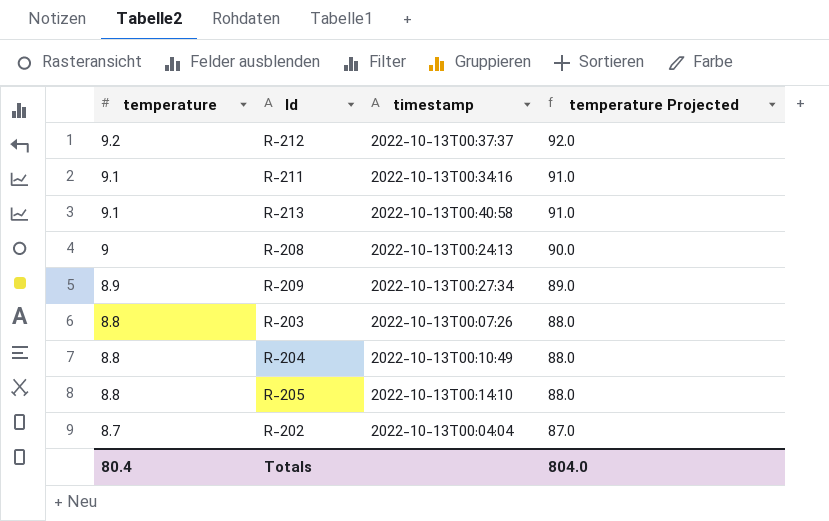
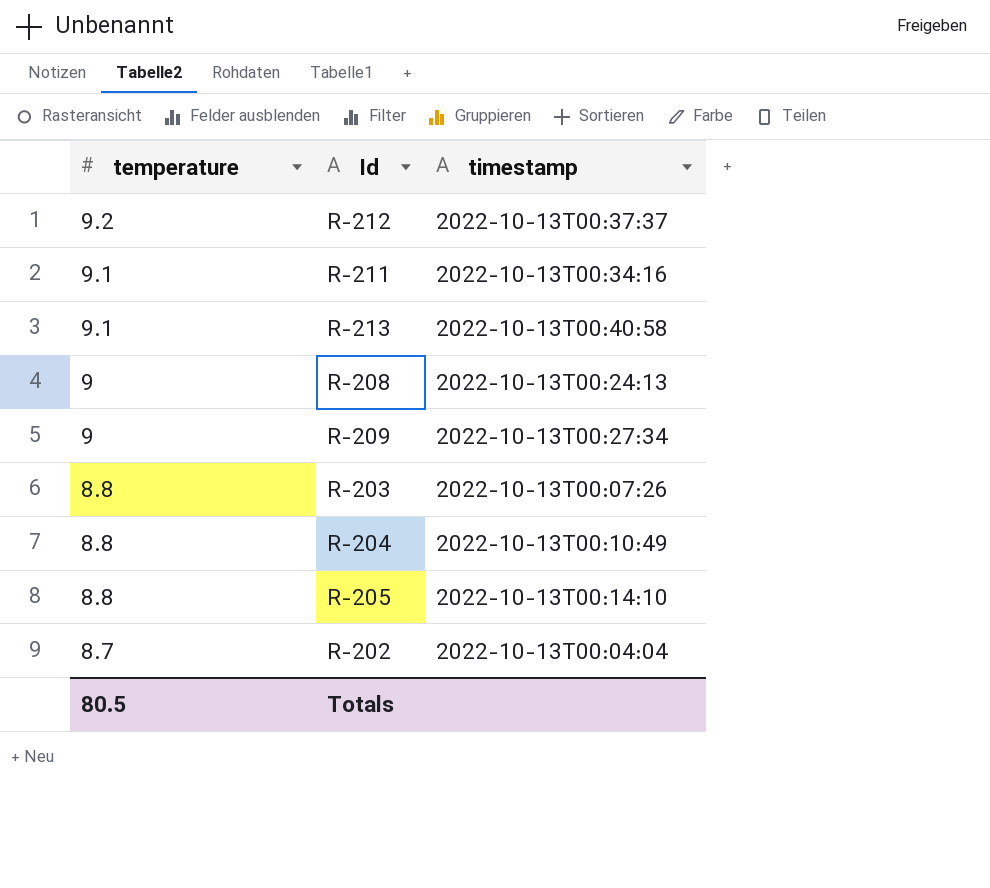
column temperature Projected | formula: [temperature] * 10 -> none
R-209 | temperature: 8.9 -> 9
Totals | temperature: 80.4 -> 80.5

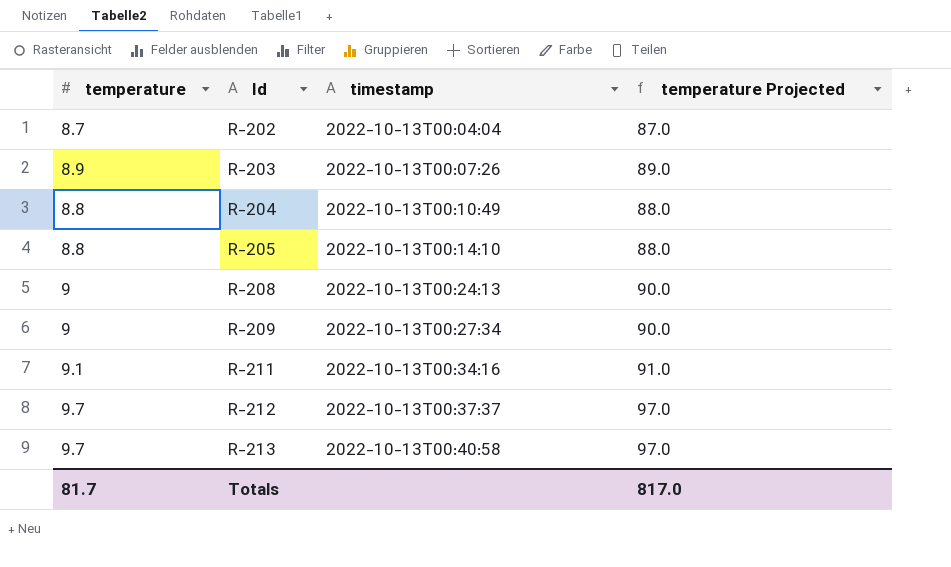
row order: temperature descending -> Id ascending
column temperature Projected | formula: none -> [temperature] * 10
R-203 | temperature: 8.8 -> 8.9
R-212 | temperature: 9.2 -> 9.7
R-213 | temperature: 9.1 -> 9.7
Totals | temperature: 80.5 -> 81.7

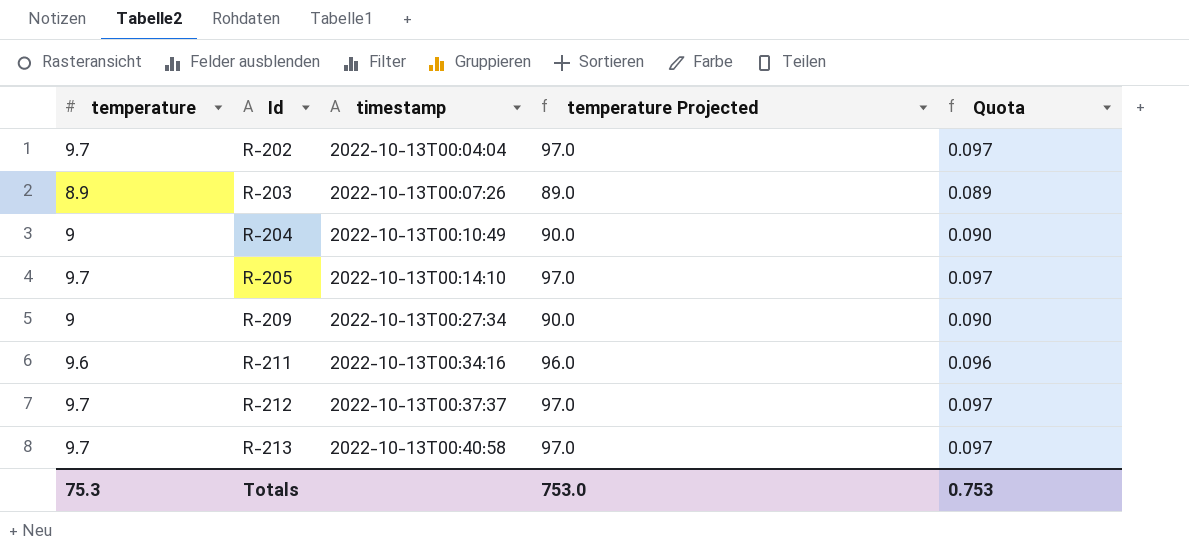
column Quota | formula: none -> [temperature] * 0.01
row R-208: 9 | 2022-10-13T00:24:13 | 90.0 -> none
R-202 | temperature: 8.7 -> 9.7
R-202 | temperature Projected: 87.0 -> 97.0
R-204 | temperature: 8.8 -> 9
R-204 | temperature Projected: 88.0 -> 90.0
R-205 | temperature: 8.8 -> 9.7
R-205 | temperature Projected: 88.0 -> 97.0
R-211 | temperature: 9.1 -> 9.6
R-211 | temperature Projected: 91.0 -> 96.0
Totals | temperature: 81.7 -> 75.3
Totals | temperature Projected: 817.0 -> 753.0

